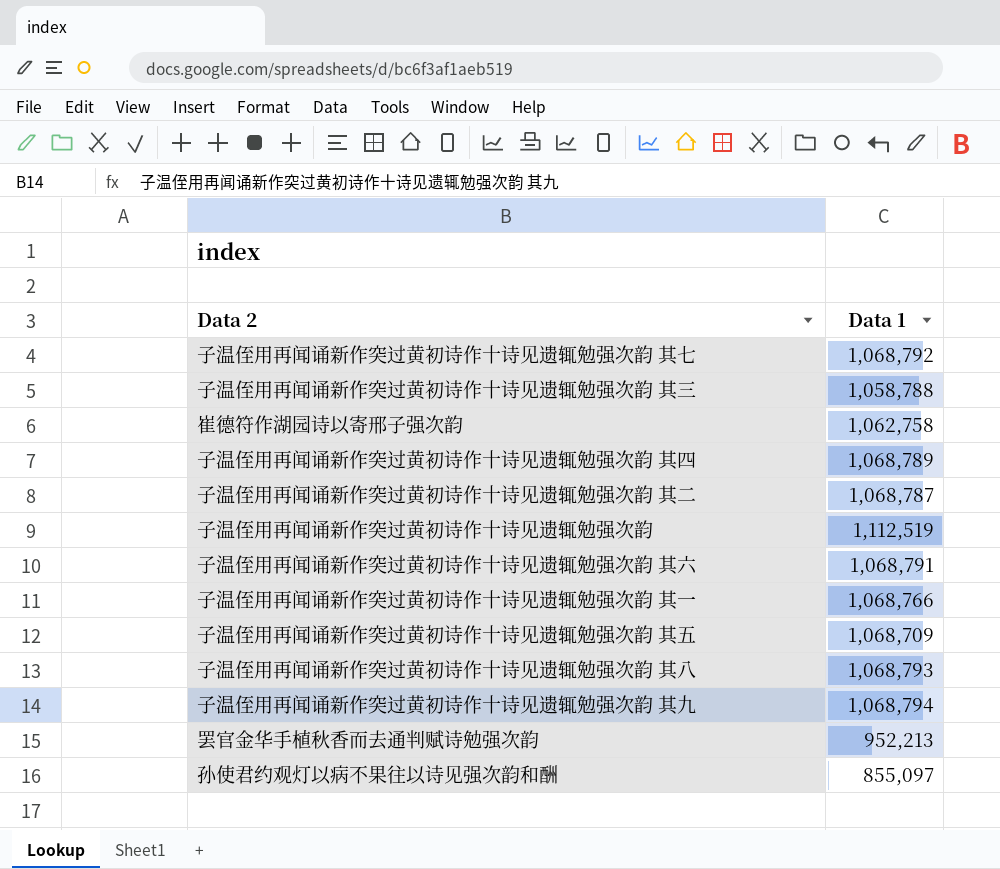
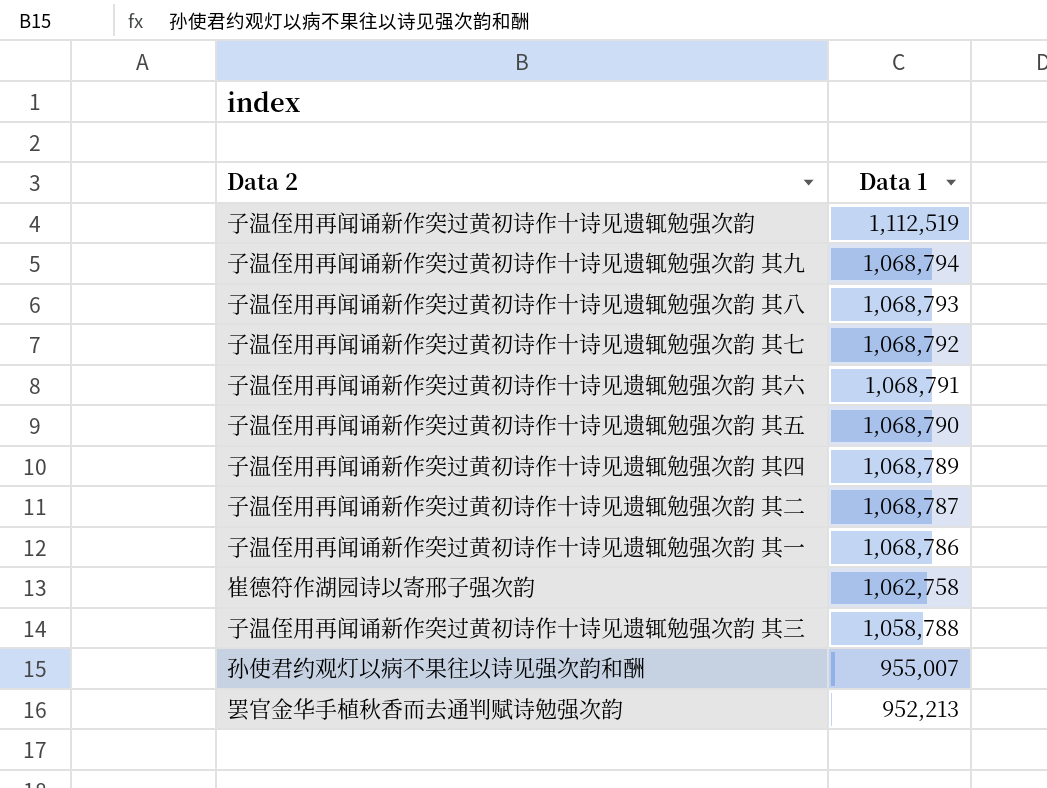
row order: none -> Data 1 descending
子温侄用再闻诵新作突过黄初诗作十诗见遗辄勉强次韵 其五 | Data 1: 1,068,709 -> 1,068,790
子温侄用再闻诵新作突过黄初诗作十诗见遗辄勉强次韵 其一 | Data 1: 1,068,766 -> 1,068,786
孙使君约观灯以病不果往以诗见强次韵和酬 | Data 1: 855,097 -> 955,007

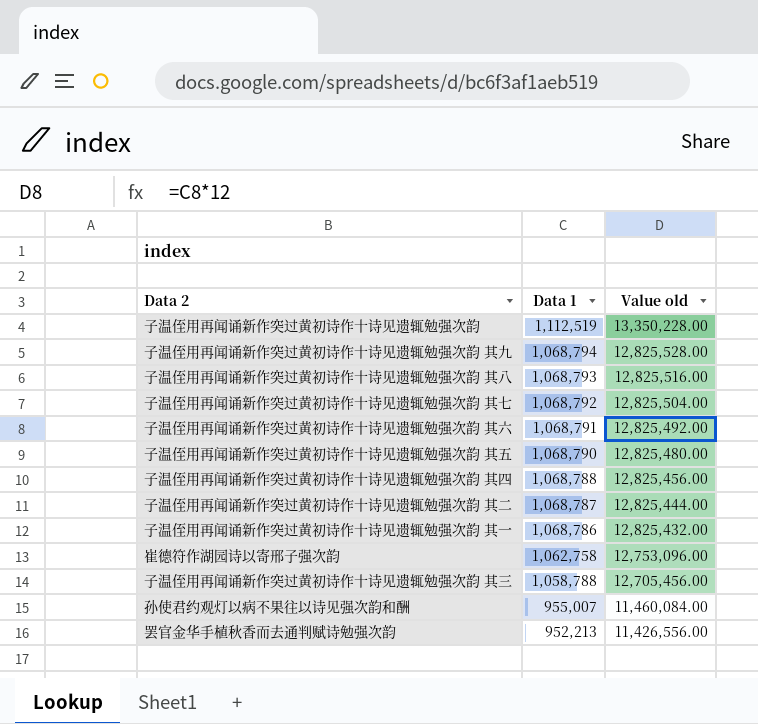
column Value old | formula: none -> [Data 1] * 12
子温侄用再闻诵新作突过黄初诗作十诗见遗辄勉强次韵 其四 | Data 1: 1,068,789 -> 1,068,788

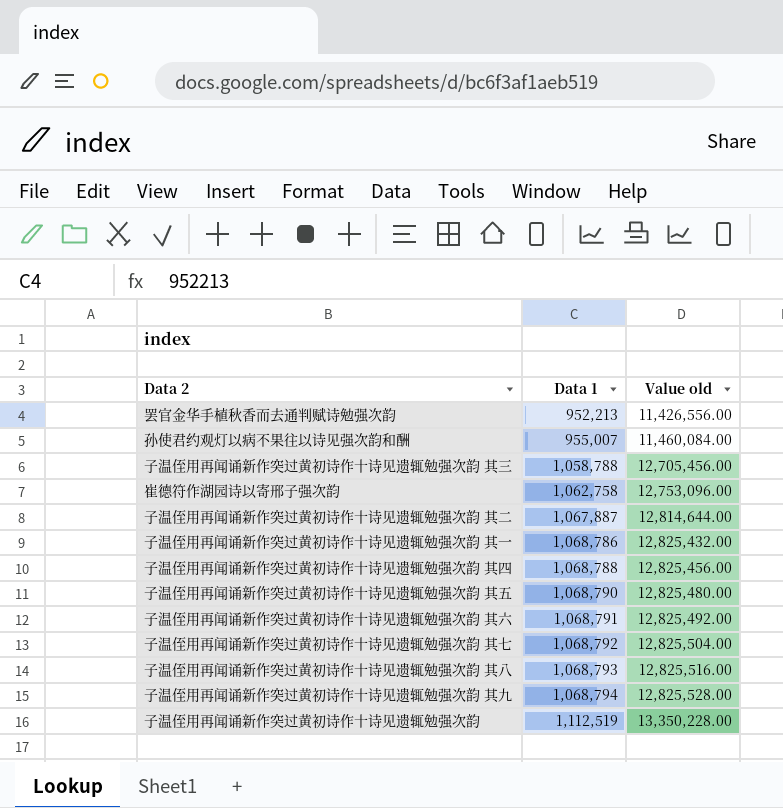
row order: Data 1 descending -> Data 1 ascending
子温侄用再闻诵新作突过黄初诗作十诗见遗辄勉强次韵 其二 | Data 1: 1,068,787 -> 1,067,887
子温侄用再闻诵新作突过黄初诗作十诗见遗辄勉强次韵 其二 | Value old: 12,825,444.00 -> 12,814,644.00

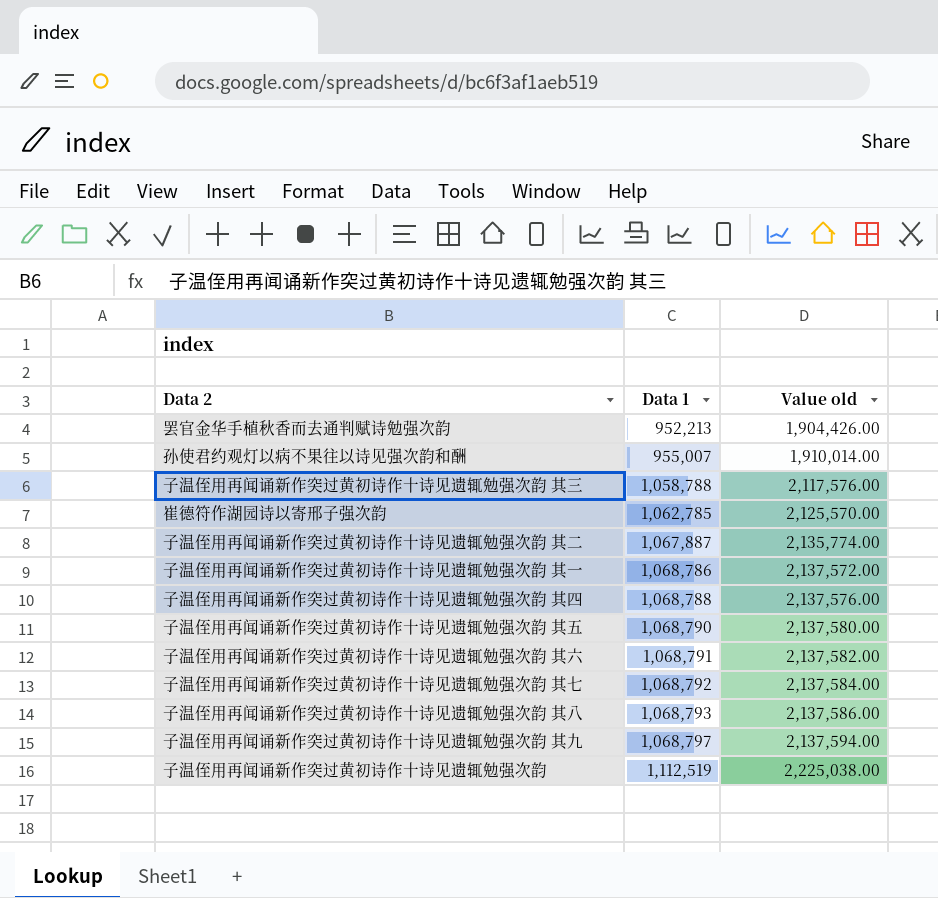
column Value old | formula: [Data 1] * 12 -> [Data 1] * 2
崔德符作湖园诗以寄邢子强次韵 | Data 1: 1,062,758 -> 1,062,785
子温侄用再闻诵新作突过黄初诗作十诗见遗辄勉强次韵 其九 | Data 1: 1,068,794 -> 1,068,797

